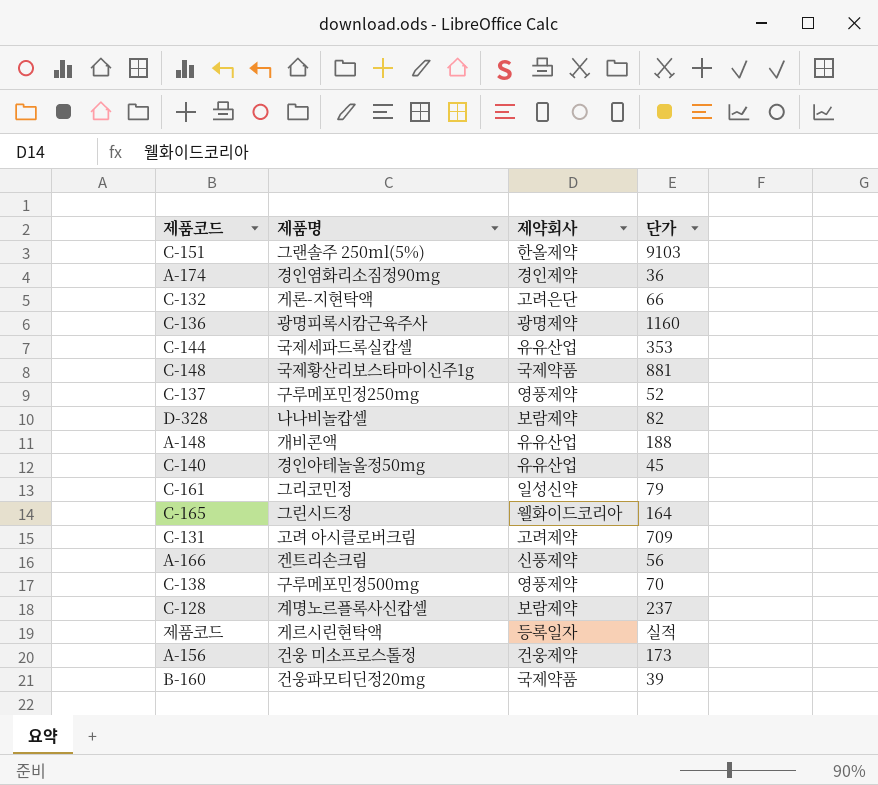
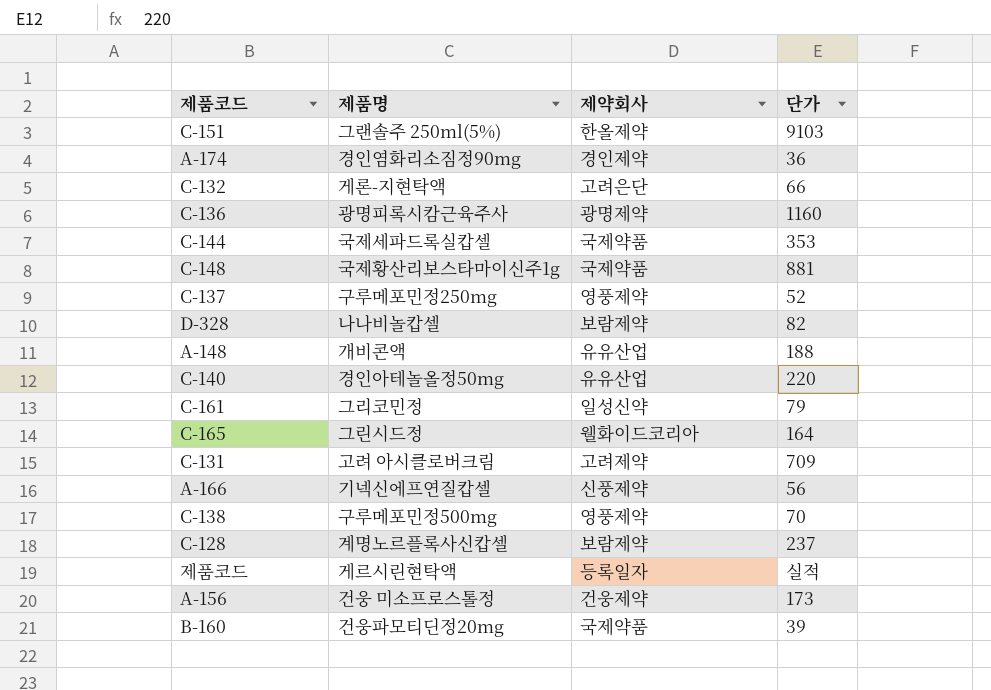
C-144 | 제약회사: 유유산업 -> 국제약품
C-140 | 단가: 45 -> 220
A-166 | 제품명: 겐트리손크림 -> 기넥신에프연질캅셀

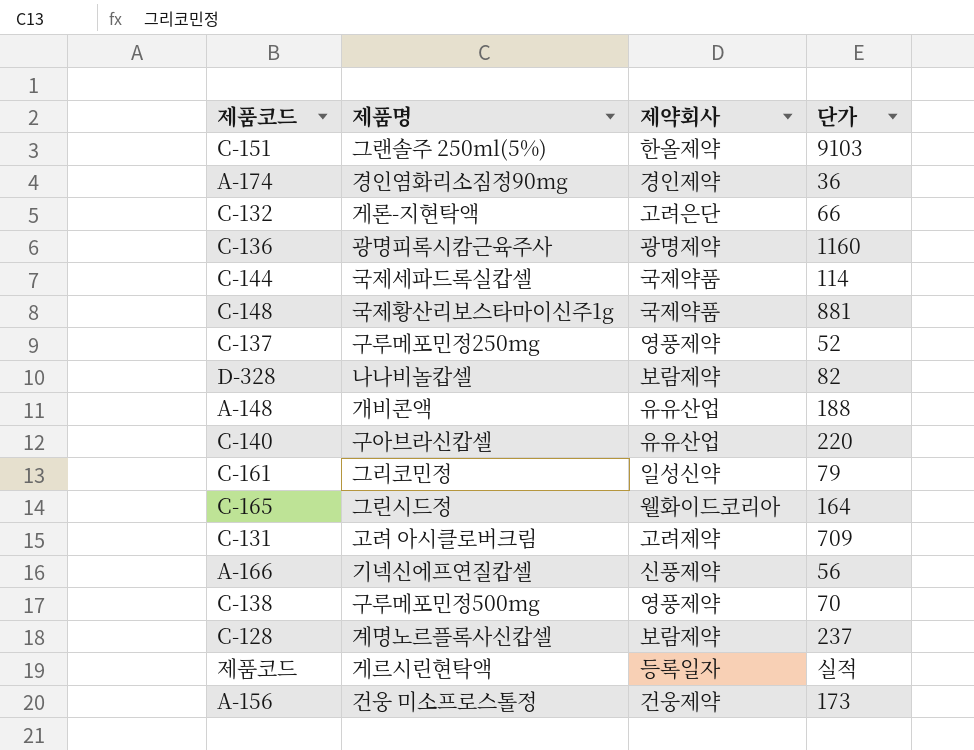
row B-160: 건웅파모티딘정20mg | 국제약품 | 39 -> none
C-144 | 단가: 353 -> 114
C-140 | 제품명: 경인아테놀올정50mg -> 구아브라신캅셀

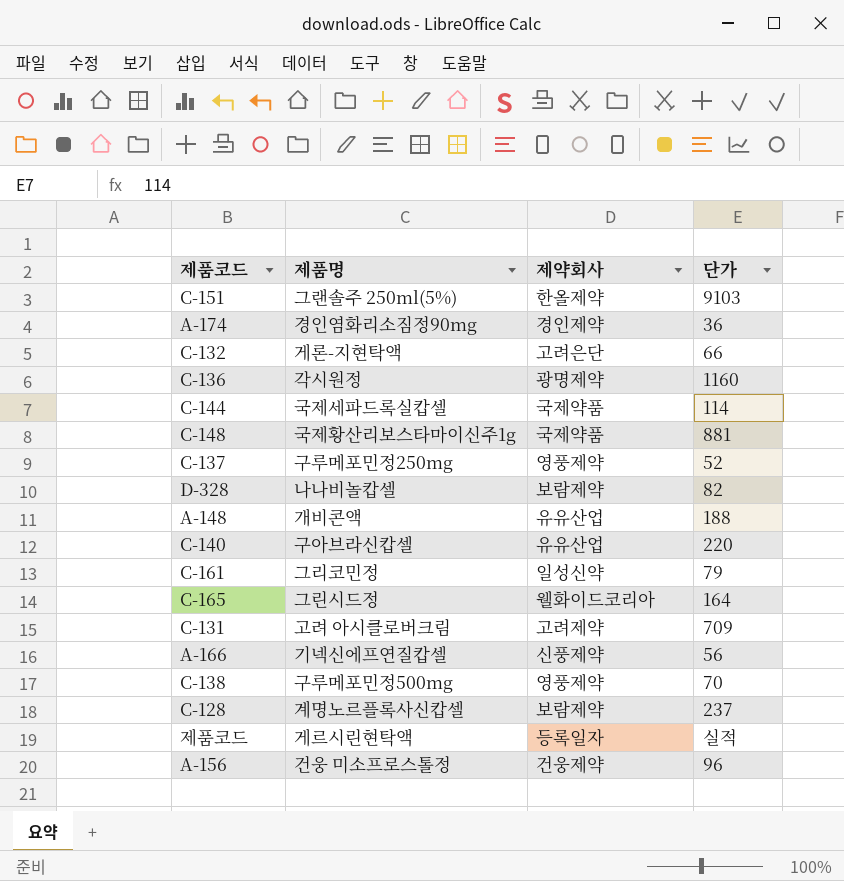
C-136 | 제품명: 광명피록시캄근육주사 -> 각시원정
A-156 | 단가: 173 -> 96

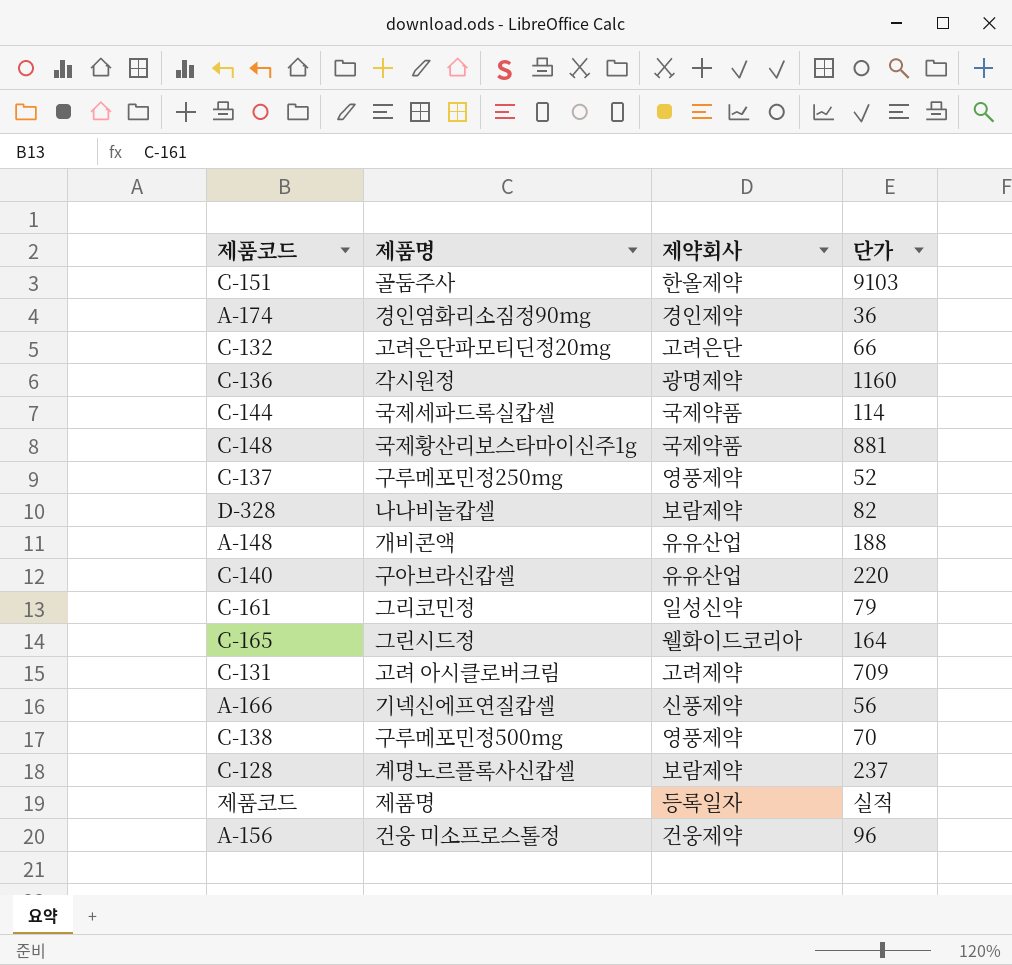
C-151 | 제품명: 그랜솔주 250ml(5%) -> 골둠주사
C-132 | 제품명: 게론-지현탁액 -> 고려은단파모티딘정20mg
제품코드 | 제품명: 게르시린현탁액 -> 제품명

